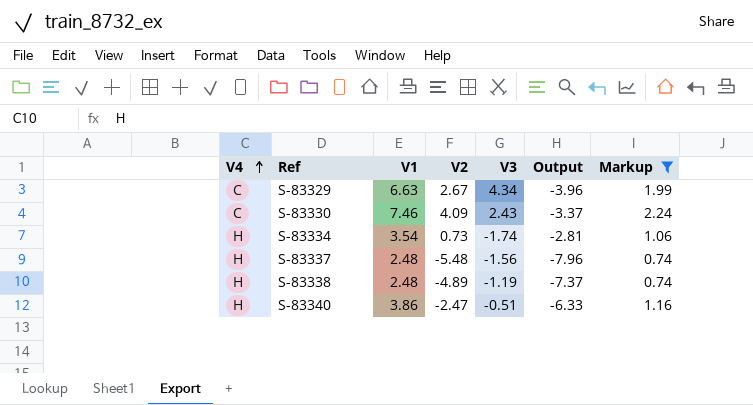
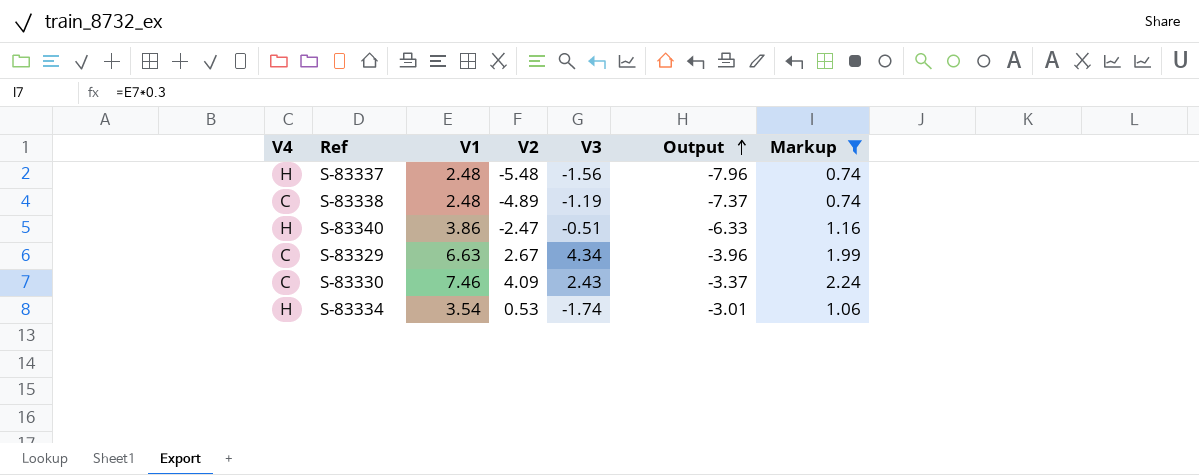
row order: V4 ascending -> Output ascending
S-83338 | V4: H -> C
S-83334 | V2: 0.73 -> 0.53
S-83334 | Output: -2.81 -> -3.01

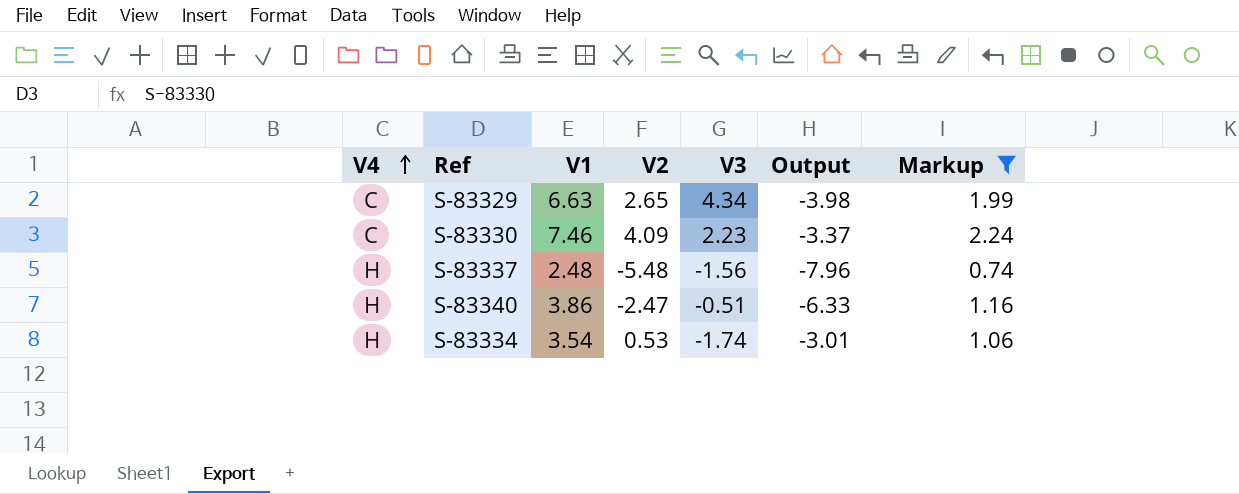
row order: Output ascending -> V4 ascending
row S-83338: C | 2.48 | -4.89 | -1.19 | -7.37 | 0.74 -> none
S-83329 | V2: 2.67 -> 2.65
S-83329 | Output: -3.96 -> -3.98
S-83330 | V3: 2.43 -> 2.23

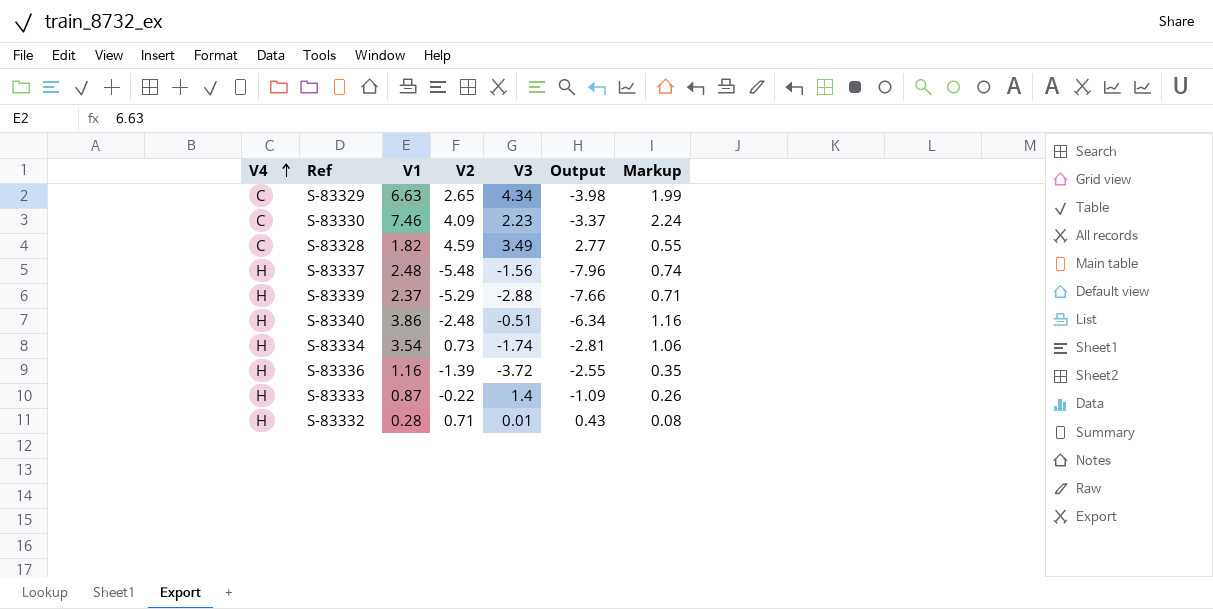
filter: Markup >= 0.74 -> none
S-83340 | V2: -2.47 -> -2.48
S-83340 | Output: -6.33 -> -6.34
S-83334 | V2: 0.53 -> 0.73
S-83334 | Output: -3.01 -> -2.81

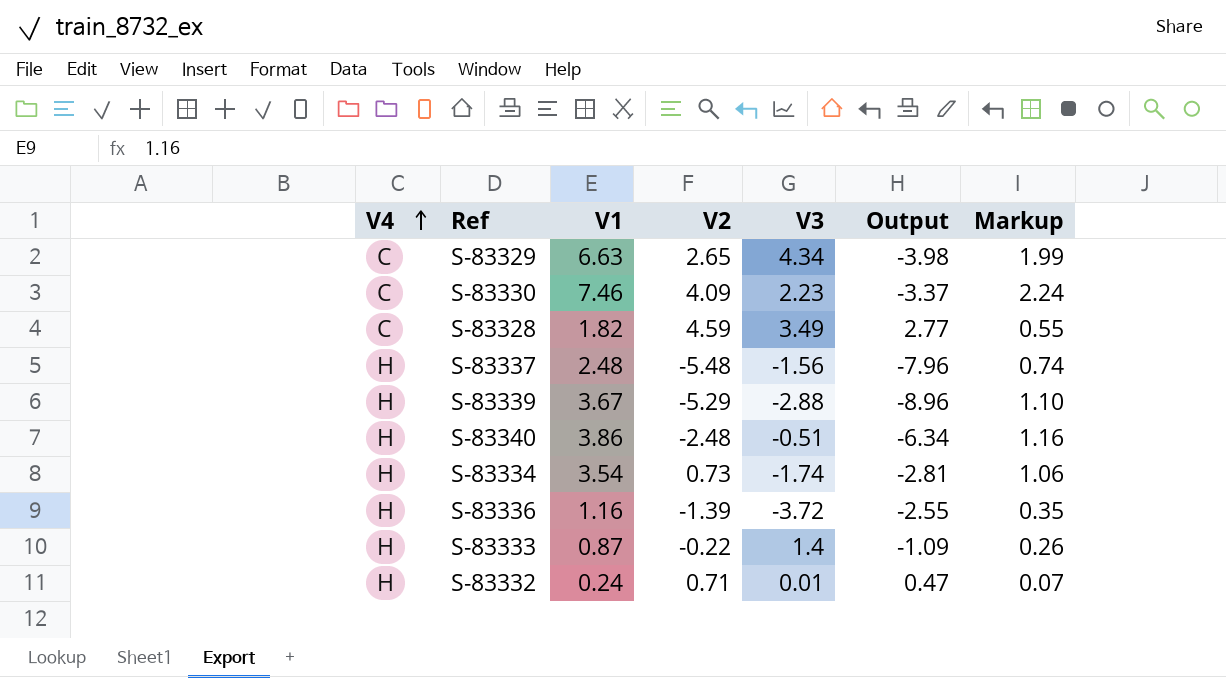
S-83339 | V1: 2.37 -> 3.67
S-83339 | Output: -7.66 -> -8.96
S-83339 | Markup: 0.71 -> 1.10
S-83332 | V1: 0.28 -> 0.24
S-83332 | Output: 0.43 -> 0.47
S-83332 | Markup: 0.08 -> 0.07

